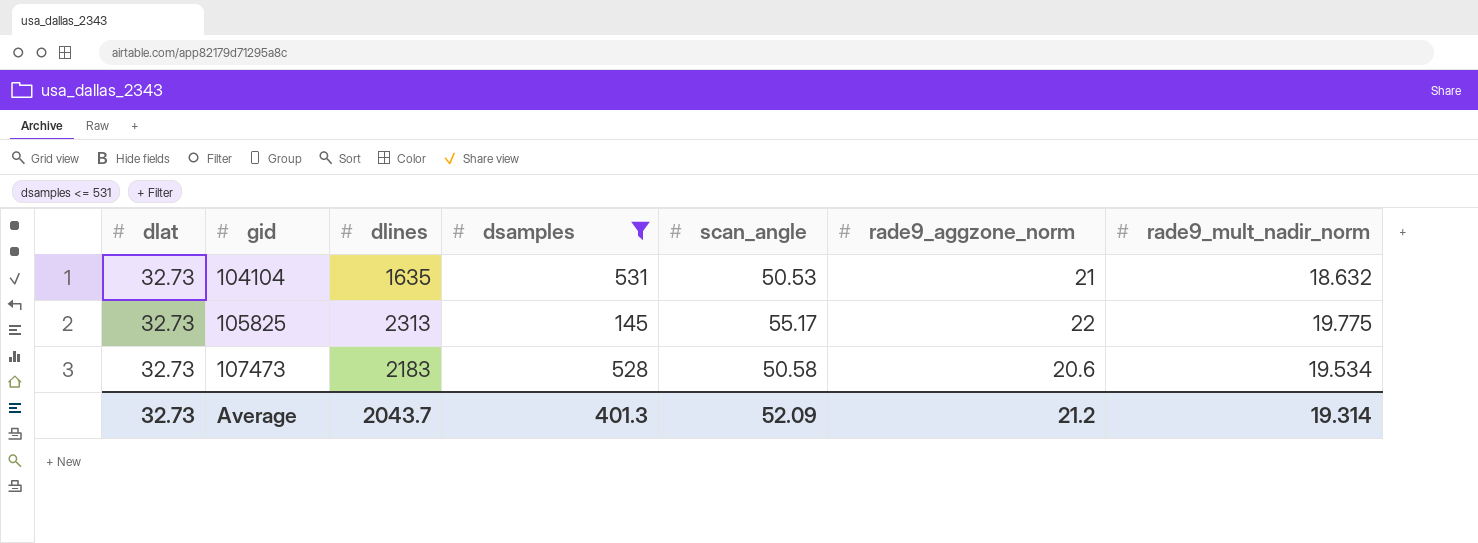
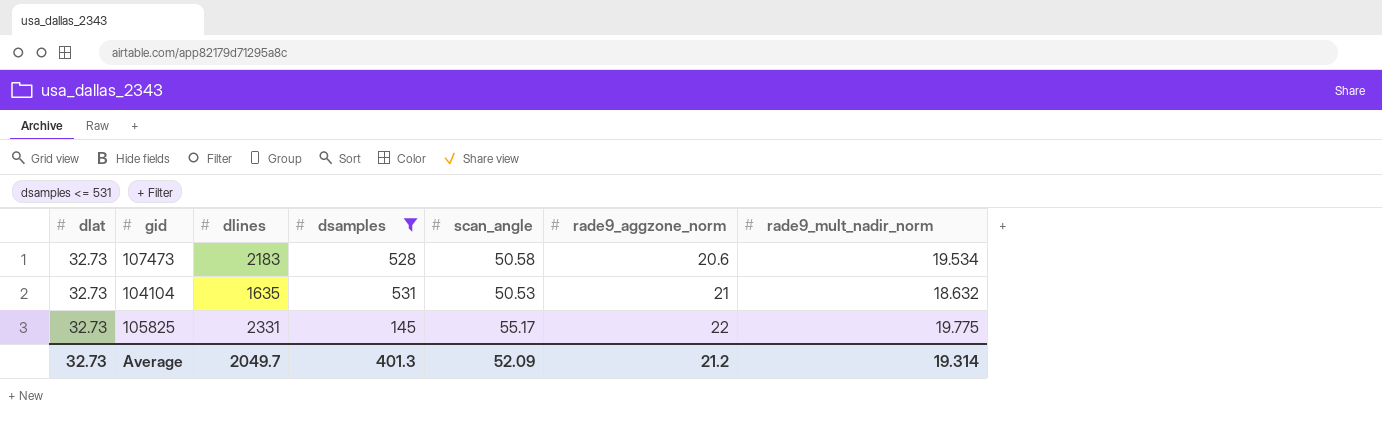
row order: gid ascending -> rade9_aggzone_norm ascending
105825 | dlines: 2313 -> 2331
Average | dlines: 2043.7 -> 2049.7

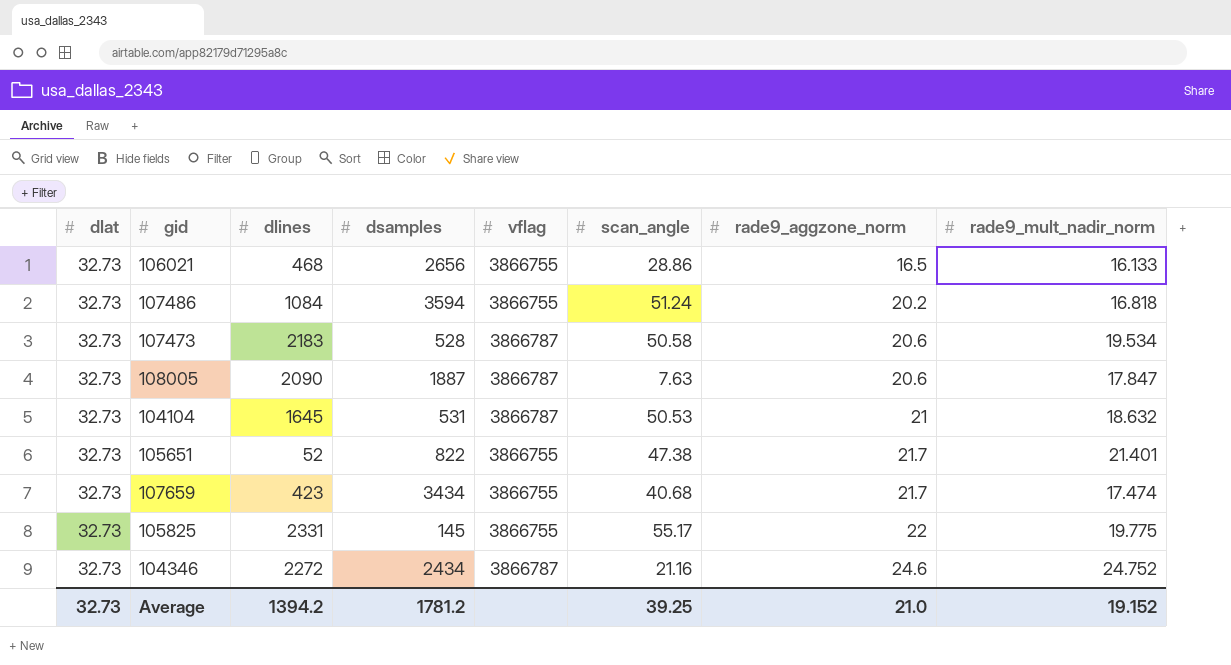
filter: dsamples <= 531 -> none
column vflag | position: none -> 5
104104 | dlines: 1635 -> 1645
Average | dlines: 2049.7 -> 1394.2
Average | dsamples: 401.3 -> 1781.2
Average | scan_angle: 52.09 -> 39.25
Average | rade9_aggzone_norm: 21.2 -> 21.0
Average | rade9_mult_nadir_norm: 19.314 -> 19.152

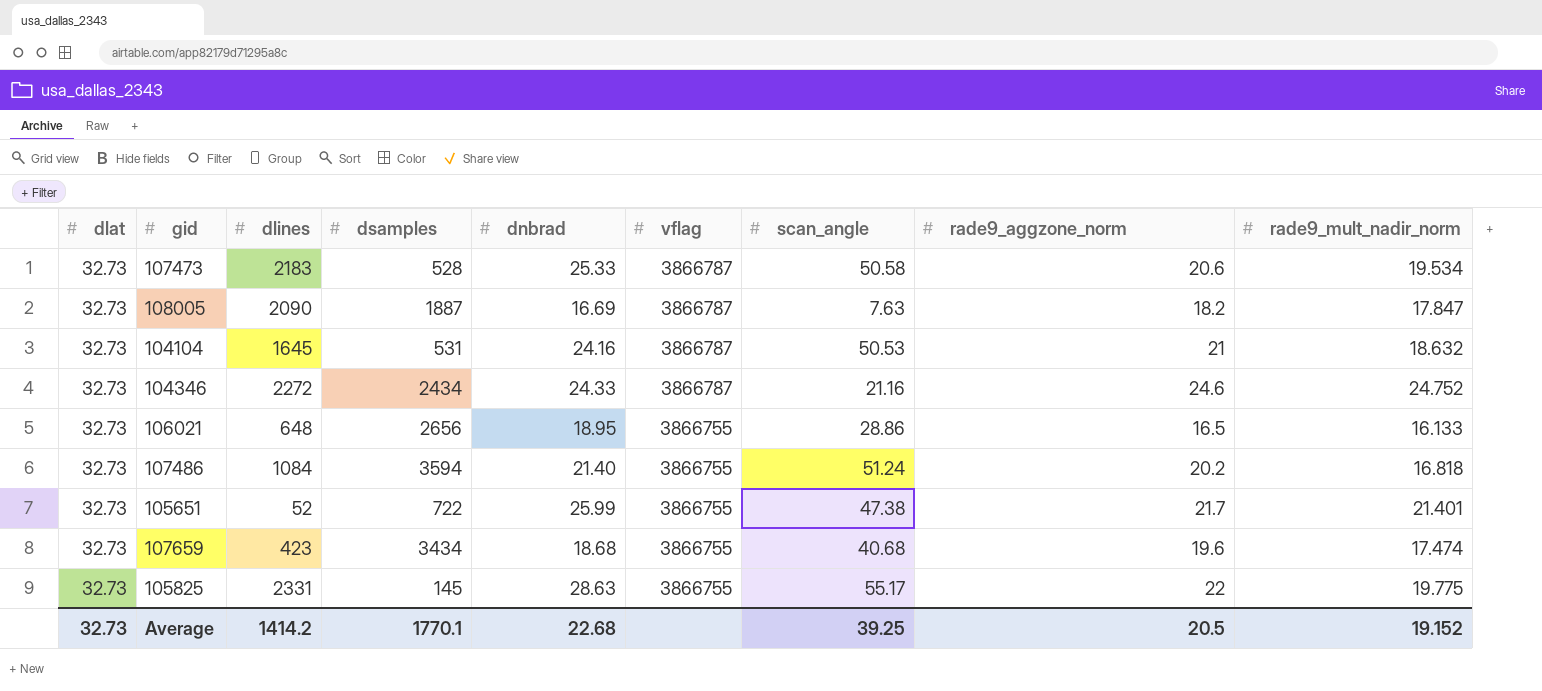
row order: rade9_aggzone_norm ascending -> vflag descending
column dnbrad | position: none -> 5
108005 | rade9_aggzone_norm: 20.6 -> 18.2
106021 | dlines: 468 -> 648
105651 | dsamples: 822 -> 722
107659 | rade9_aggzone_norm: 21.7 -> 19.6
Average | dlines: 1394.2 -> 1414.2
Average | dsamples: 1781.2 -> 1770.1
Average | rade9_aggzone_norm: 21.0 -> 20.5

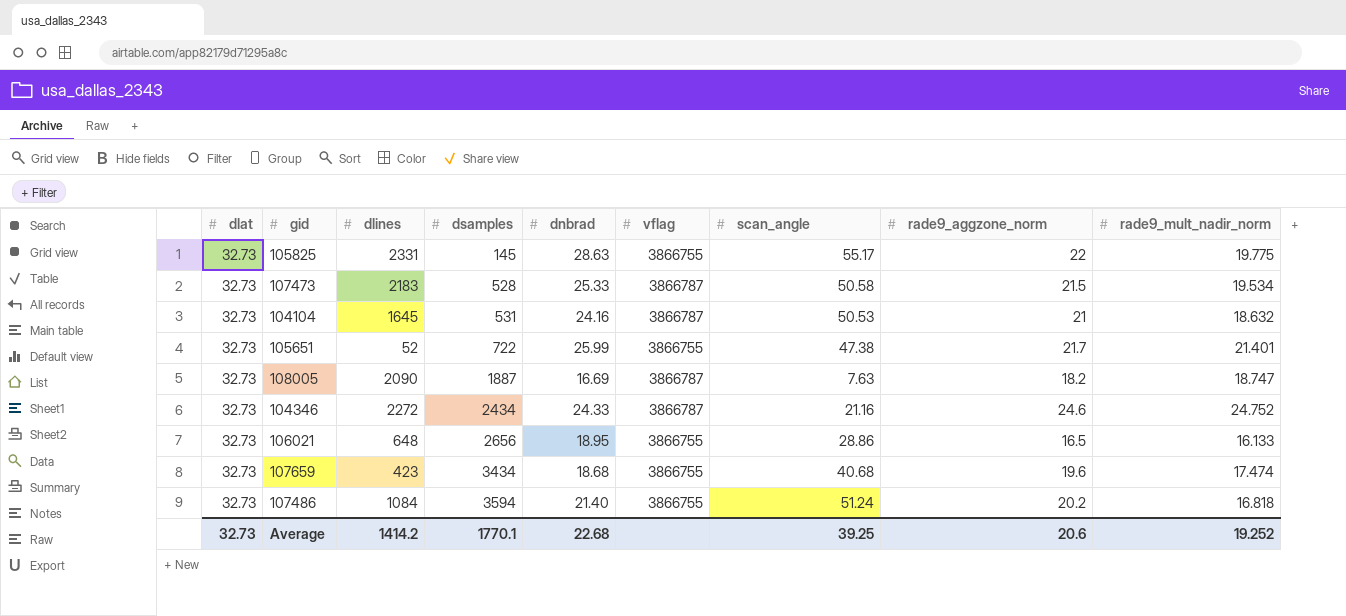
row order: vflag descending -> dsamples ascending
107473 | rade9_aggzone_norm: 20.6 -> 21.5
108005 | rade9_mult_nadir_norm: 17.847 -> 18.747
Average | rade9_aggzone_norm: 20.5 -> 20.6
Average | rade9_mult_nadir_norm: 19.152 -> 19.252

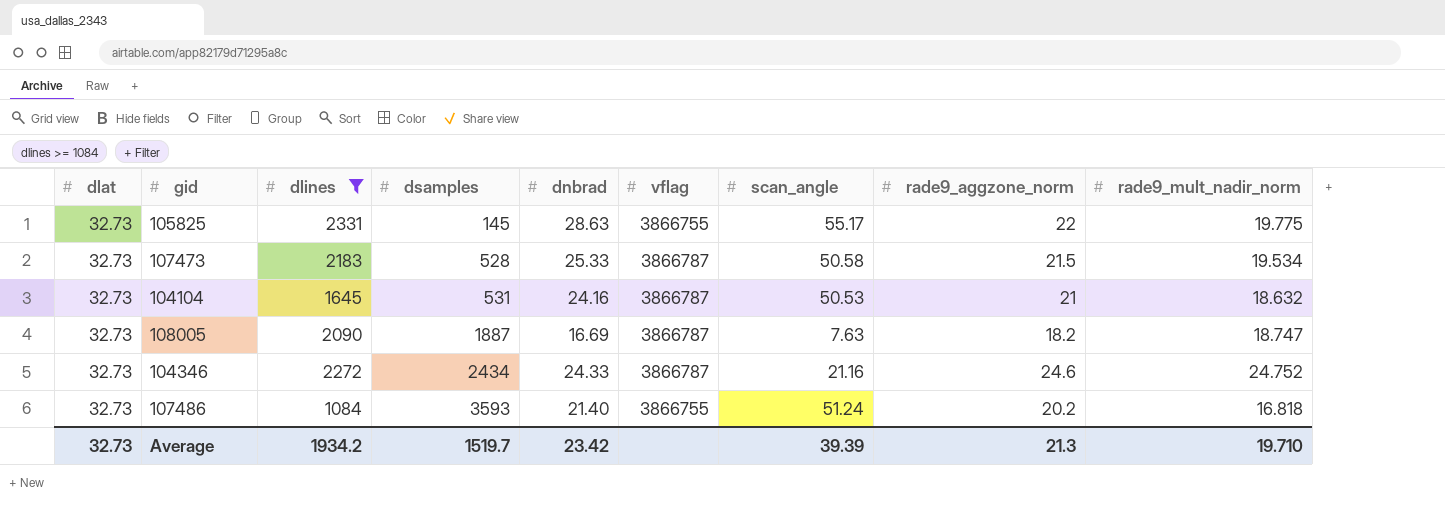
filter: none -> dlines >= 1084
107486 | dsamples: 3594 -> 3593
Average | dlines: 1414.2 -> 1934.2
Average | dsamples: 1770.1 -> 1519.7
Average | dnbrad: 22.68 -> 23.42
Average | scan_angle: 39.25 -> 39.39
Average | rade9_aggzone_norm: 20.6 -> 21.3
Average | rade9_mult_nadir_norm: 19.252 -> 19.710

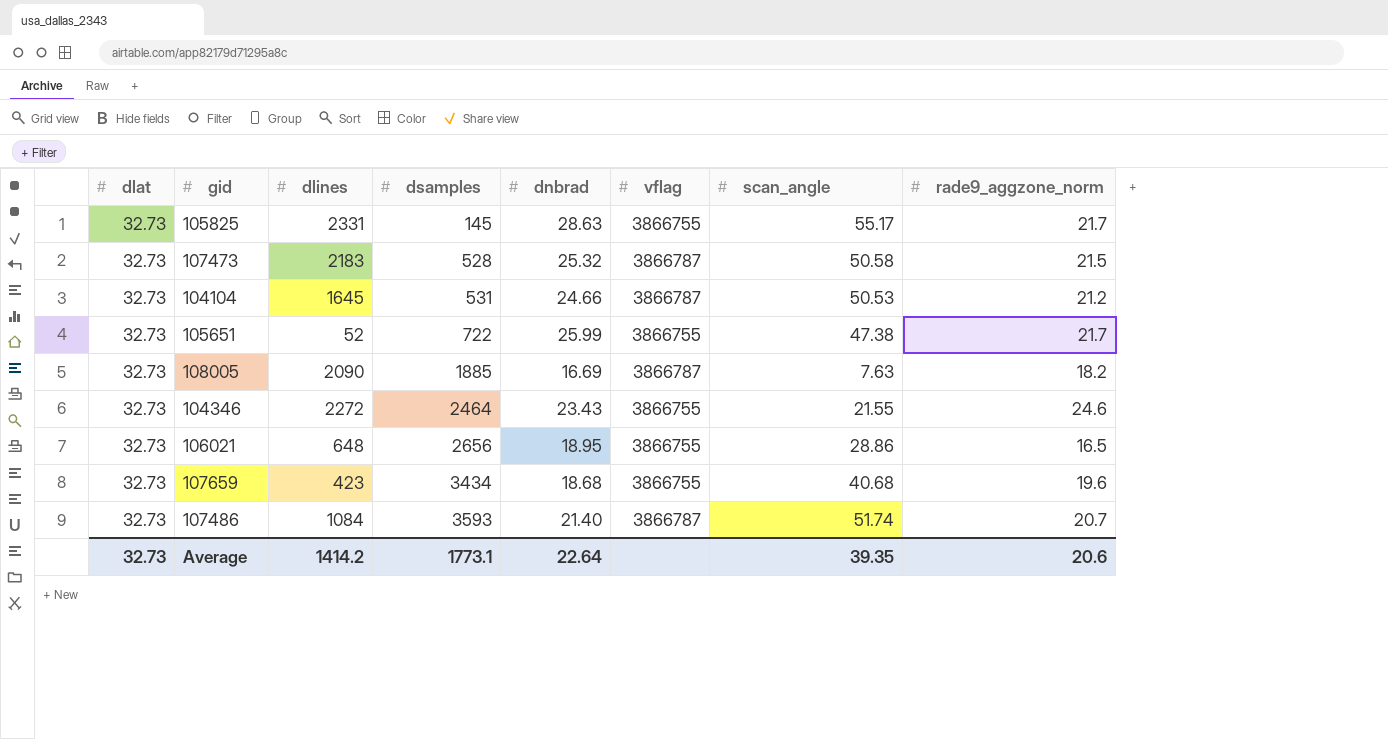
filter: dlines >= 1084 -> none
column rade9_mult_nadir_norm | position: 9 -> none
105825 | rade9_aggzone_norm: 22 -> 21.7
107473 | dnbrad: 25.33 -> 25.32
104104 | dnbrad: 24.16 -> 24.66
104104 | rade9_aggzone_norm: 21 -> 21.2
108005 | dsamples: 1887 -> 1885
104346 | dsamples: 2434 -> 2464
104346 | dnbrad: 24.33 -> 23.43
104346 | vflag: 3866787 -> 3866755
104346 | scan_angle: 21.16 -> 21.55
107486 | vflag: 3866755 -> 3866787
107486 | scan_angle: 51.24 -> 51.74
107486 | rade9_aggzone_norm: 20.2 -> 20.7
Average | dlines: 1934.2 -> 1414.2
Average | dsamples: 1519.7 -> 1773.1
Average | dnbrad: 23.42 -> 22.64
Average | scan_angle: 39.39 -> 39.35
Average | rade9_aggzone_norm: 21.3 -> 20.6

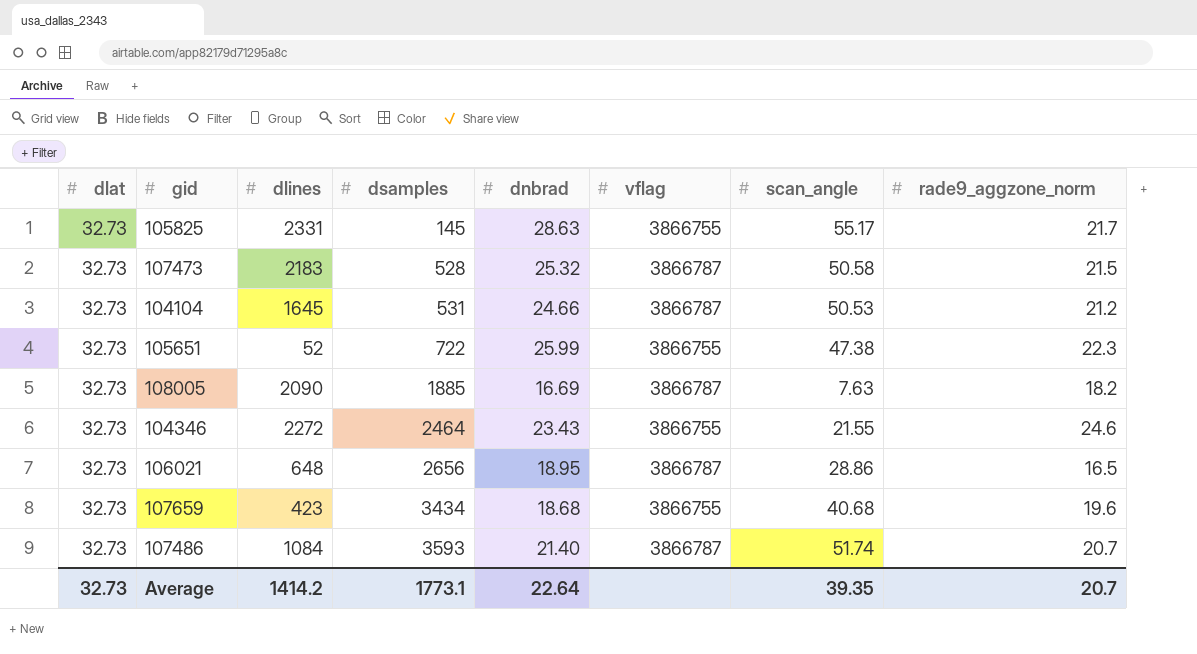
105651 | rade9_aggzone_norm: 21.7 -> 22.3
106021 | vflag: 3866755 -> 3866787
Average | rade9_aggzone_norm: 20.6 -> 20.7

